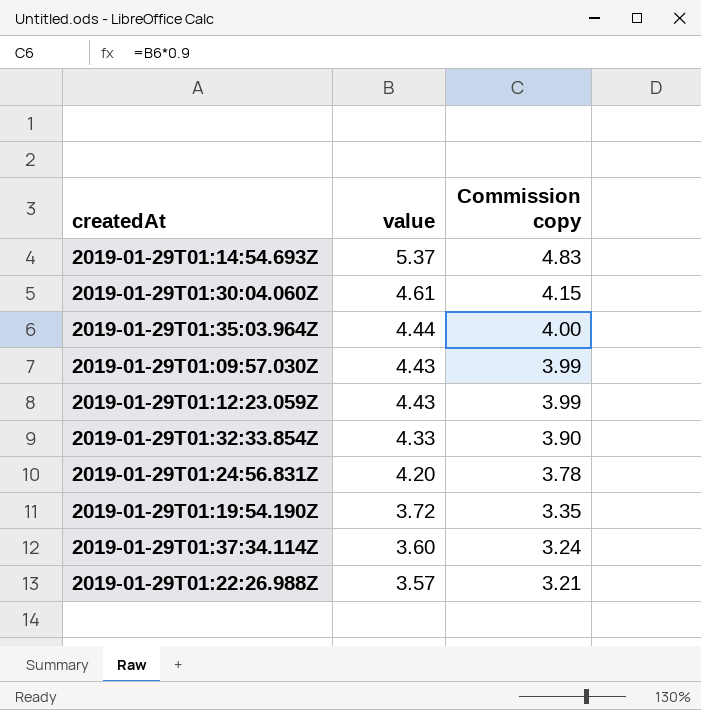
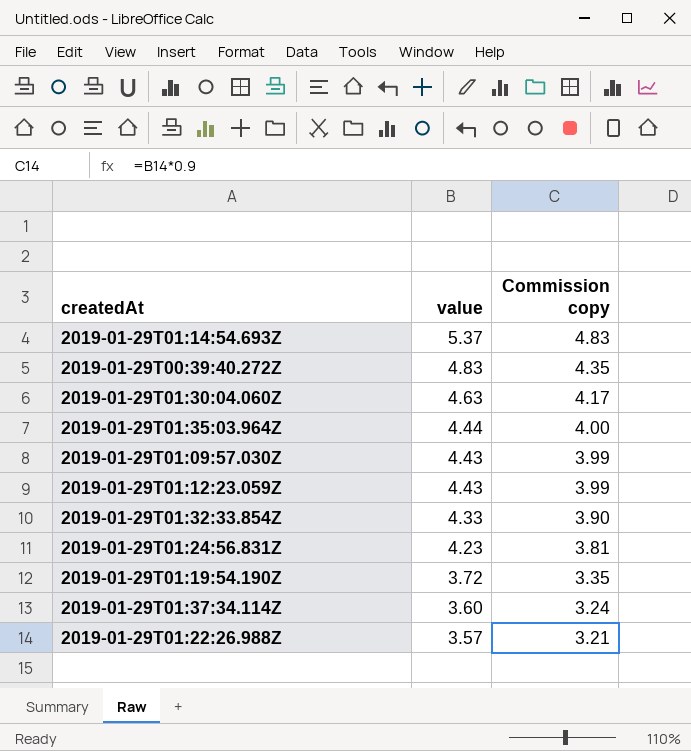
row 2019-01-29T00:39:40.272Z: none -> 4.83 | 4.35
2019-01-29T01:30:04.060Z | value: 4.61 -> 4.63
2019-01-29T01:30:04.060Z | Commission copy: 4.15 -> 4.17
2019-01-29T01:24:56.831Z | value: 4.20 -> 4.23
2019-01-29T01:24:56.831Z | Commission copy: 3.78 -> 3.81

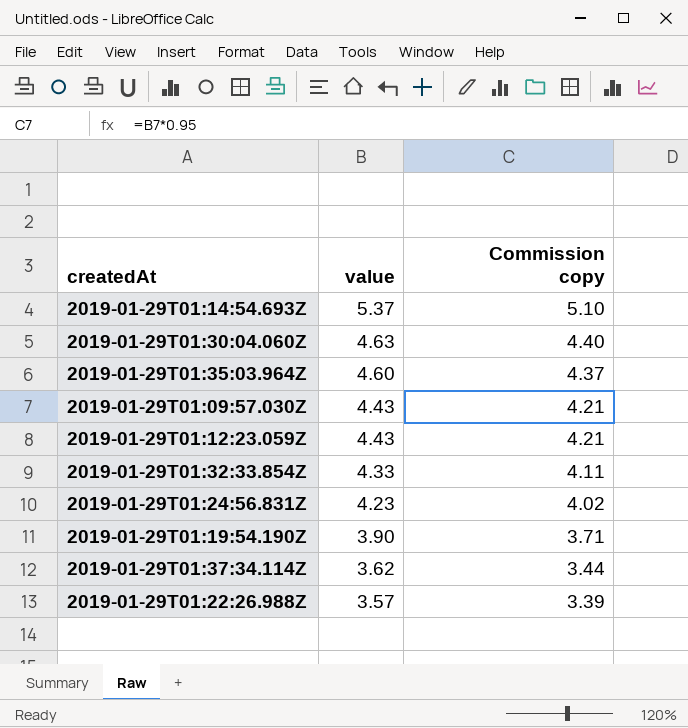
column Commission copy | formula: [value] * 0.9 -> [value] * 0.95
row 2019-01-29T00:39:40.272Z: 4.83 | 4.35 -> none
2019-01-29T01:35:03.964Z | value: 4.44 -> 4.60
2019-01-29T01:19:54.190Z | value: 3.72 -> 3.90
2019-01-29T01:37:34.114Z | value: 3.60 -> 3.62

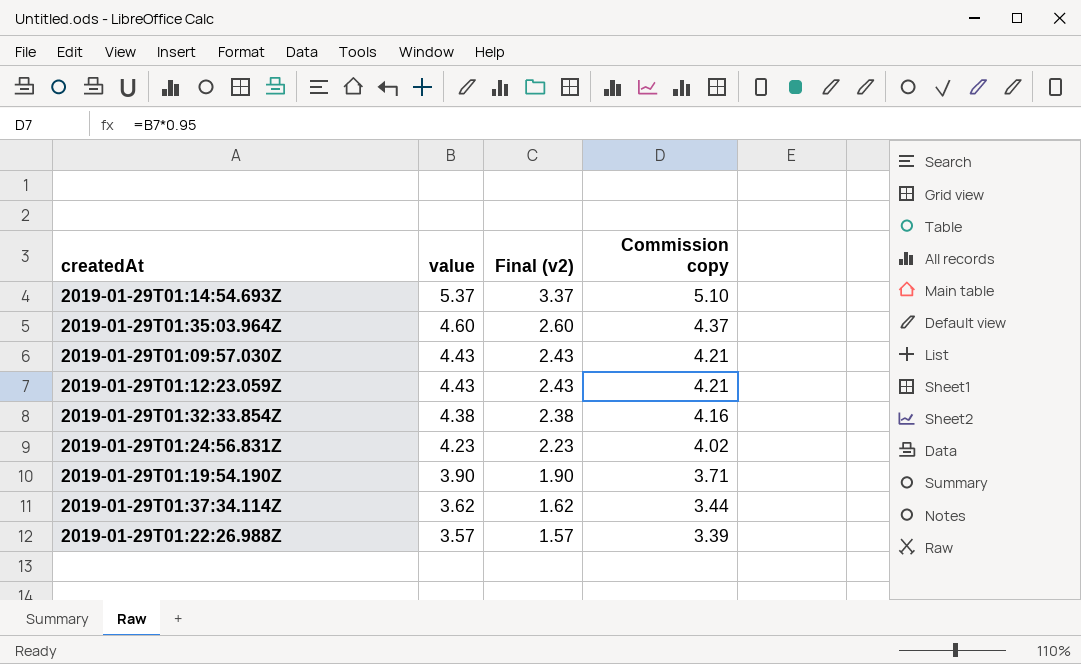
column Final (v2) | formula: none -> [value] - 2
row 2019-01-29T01:30:04.060Z: 4.63 | 4.40 -> none
2019-01-29T01:32:33.854Z | value: 4.33 -> 4.38
2019-01-29T01:32:33.854Z | Commission copy: 4.11 -> 4.16

